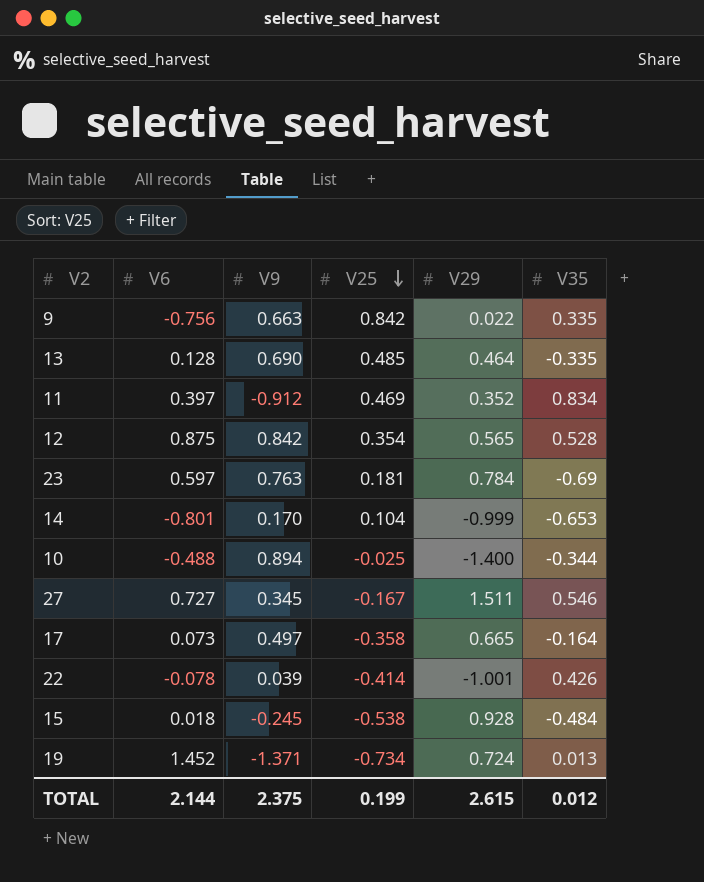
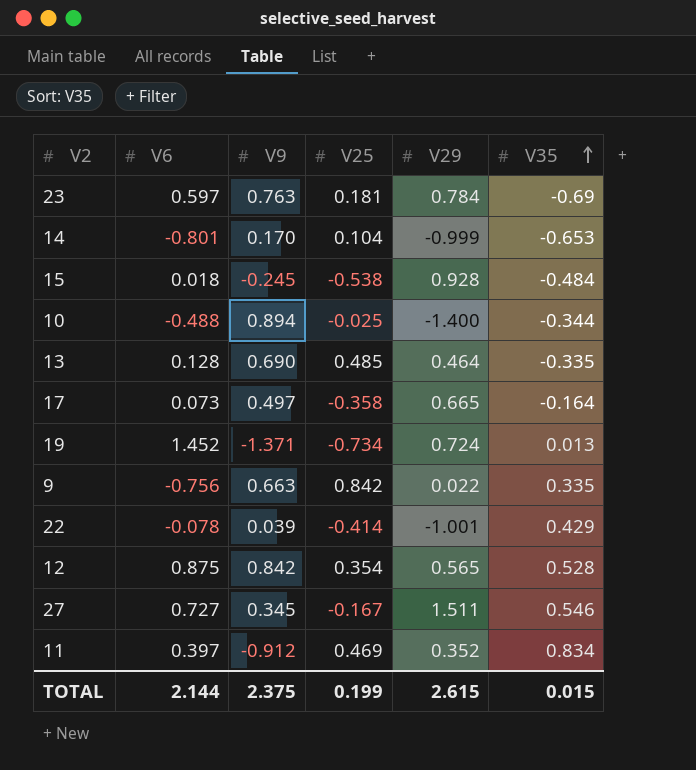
row order: V25 descending -> V35 ascending
22 | V35: 0.426 -> 0.429
TOTAL | V35: 0.012 -> 0.015

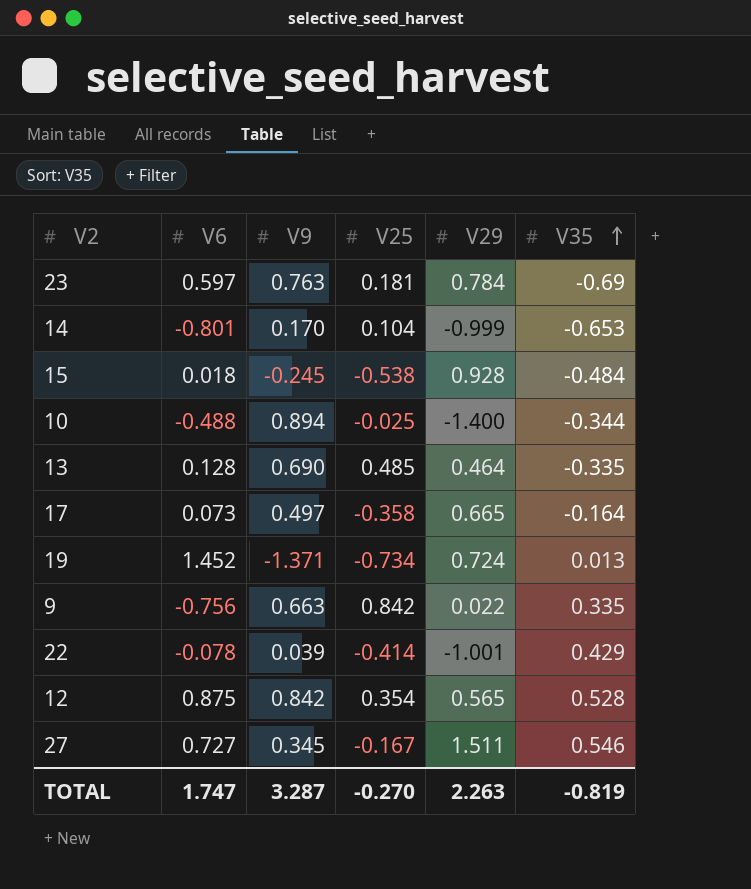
row 11: 0.397 | -0.912 | 0.469 | 0.352 | 0.834 -> none
TOTAL | V6: 2.144 -> 1.747
TOTAL | V9: 2.375 -> 3.287
TOTAL | V25: 0.199 -> -0.270
TOTAL | V29: 2.615 -> 2.263
TOTAL | V35: 0.015 -> -0.819

